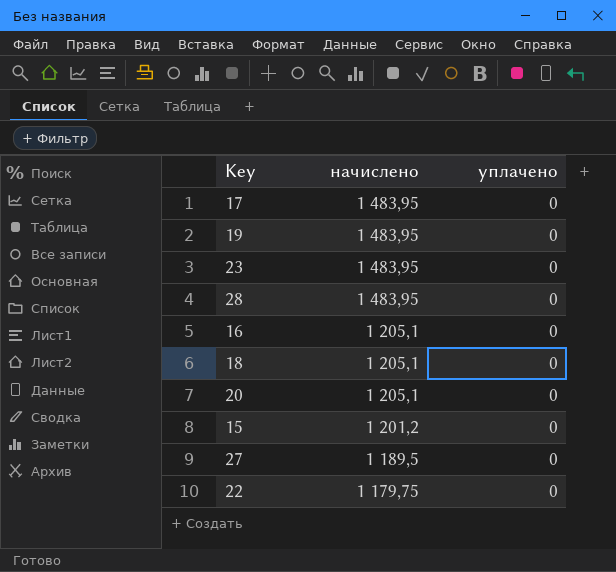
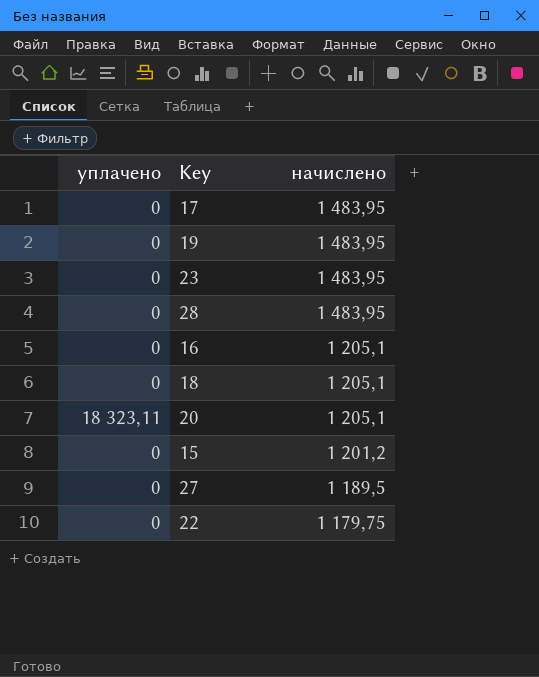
column уплачено | position: 3 -> 1
20 | уплачено: 0 -> 18 323,11

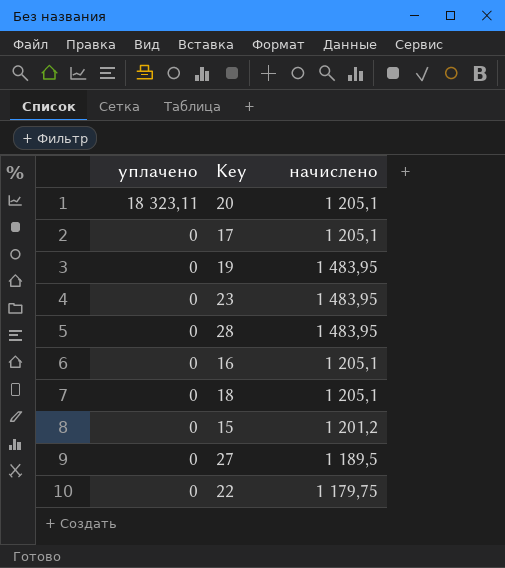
row order: начислено descending -> уплачено descending
17 | начислено: 1 483,95 -> 1 205,1

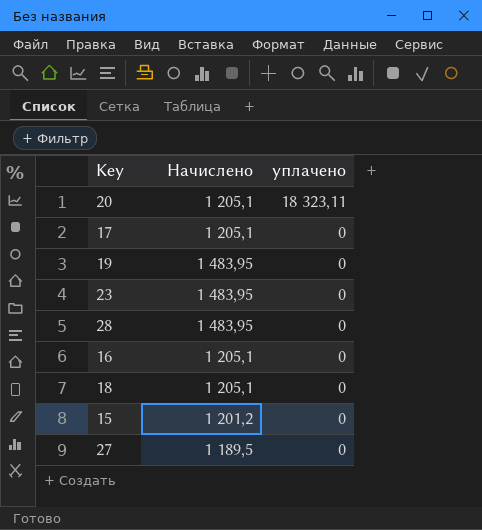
column name: начислено -> Начислено
column уплачено | position: 1 -> 3
row 22: 0 | 1 179,75 -> none

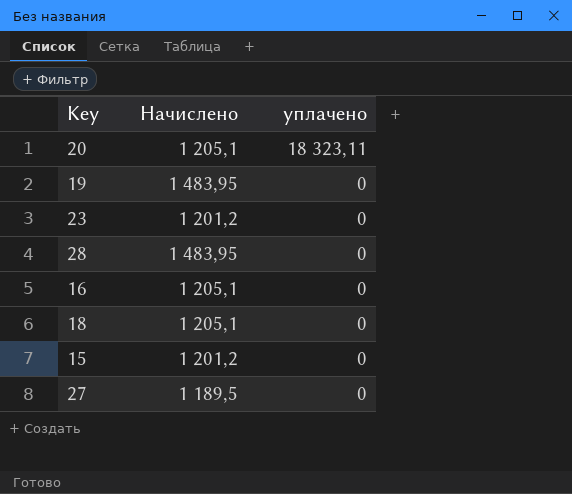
row 17: 1 205,1 | 0 -> none
23 | Начислено: 1 483,95 -> 1 201,2

